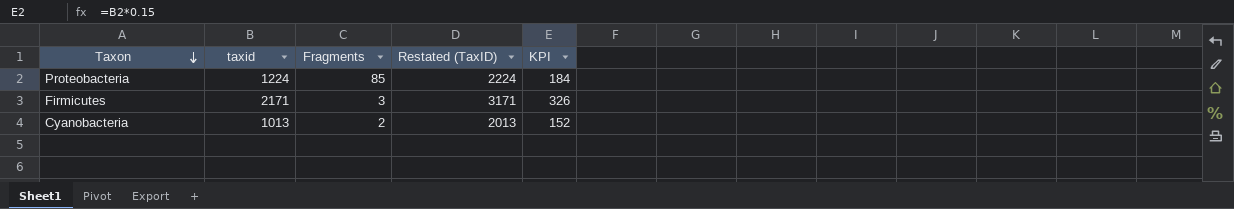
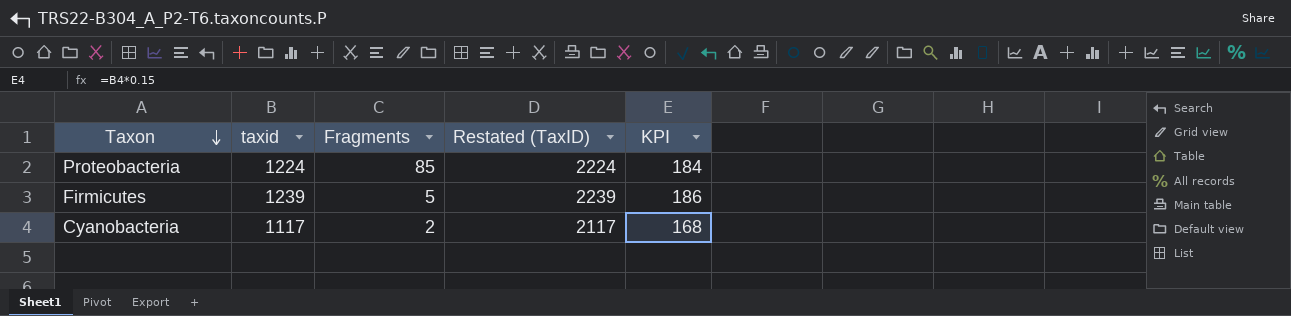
Firmicutes | taxid: 2171 -> 1239
Firmicutes | Fragments: 3 -> 5
Firmicutes | Restated (TaxID): 3171 -> 2239
Firmicutes | KPI: 326 -> 186
Cyanobacteria | taxid: 1013 -> 1117
Cyanobacteria | Restated (TaxID): 2013 -> 2117
Cyanobacteria | KPI: 152 -> 168

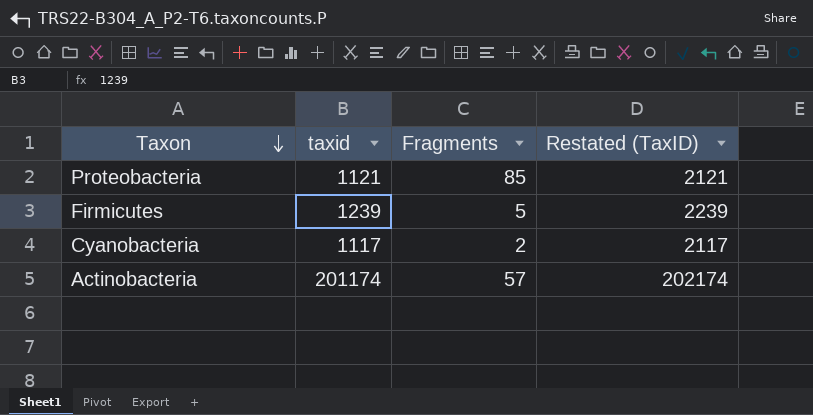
column KPI | formula: [taxid] * 0.15 -> none
Proteobacteria | taxid: 1224 -> 1121
Proteobacteria | Restated (TaxID): 2224 -> 2121
row Actinobacteria: none -> 201174 | 57 | 202174

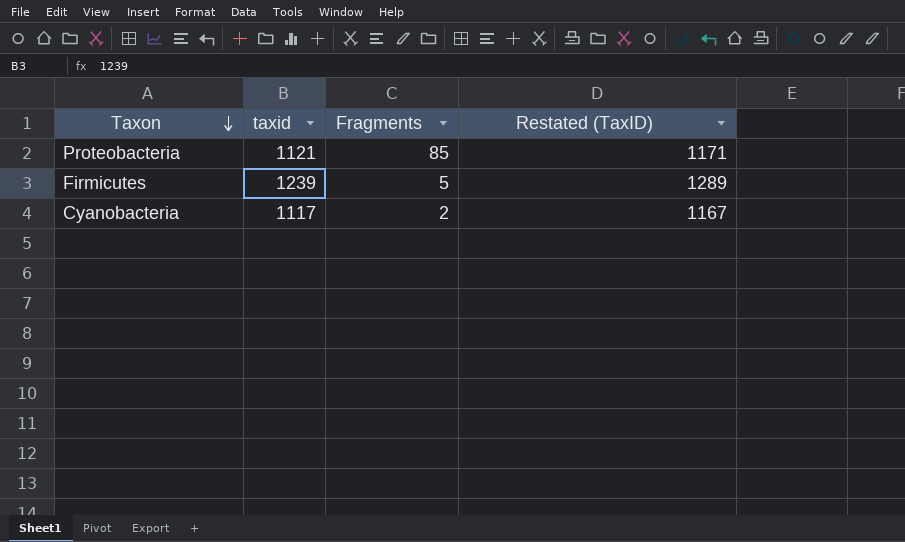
column Restated (TaxID) | formula: [taxid] + 1000 -> [taxid] + 50
row Actinobacteria: 201174 | 57 | 202174 -> none

